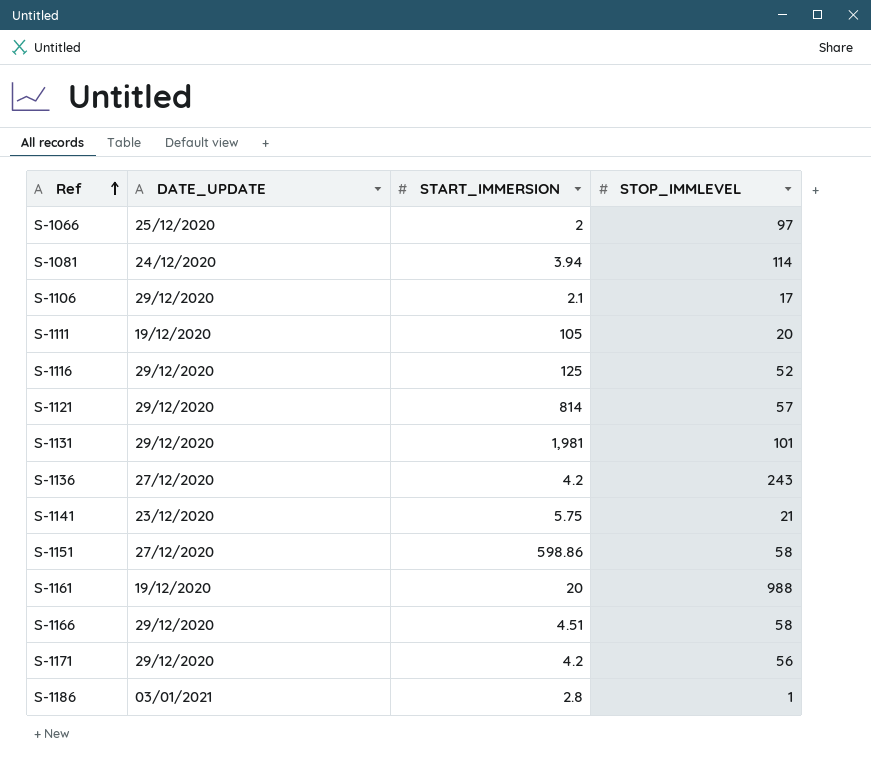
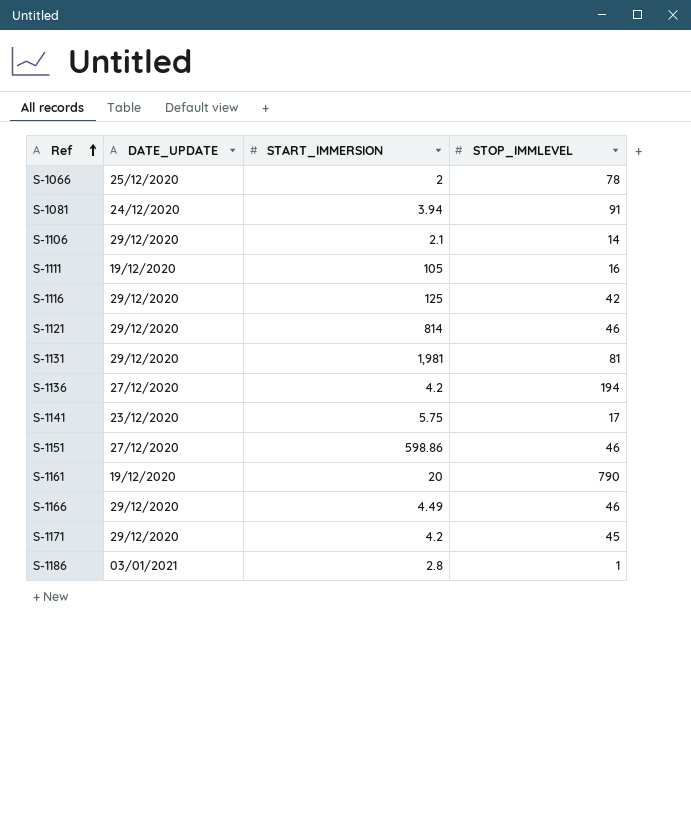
S-1066 | STOP_IMMLEVEL: 97 -> 78
S-1081 | STOP_IMMLEVEL: 114 -> 91
S-1106 | STOP_IMMLEVEL: 17 -> 14
S-1111 | STOP_IMMLEVEL: 20 -> 16
S-1116 | STOP_IMMLEVEL: 52 -> 42
S-1121 | STOP_IMMLEVEL: 57 -> 46
S-1131 | STOP_IMMLEVEL: 101 -> 81
S-1136 | STOP_IMMLEVEL: 243 -> 194
S-1141 | STOP_IMMLEVEL: 21 -> 17
S-1151 | STOP_IMMLEVEL: 58 -> 46
S-1161 | STOP_IMMLEVEL: 988 -> 790
S-1166 | START_IMMERSION: 4.51 -> 4.49
S-1166 | STOP_IMMLEVEL: 58 -> 46
S-1171 | STOP_IMMLEVEL: 56 -> 45

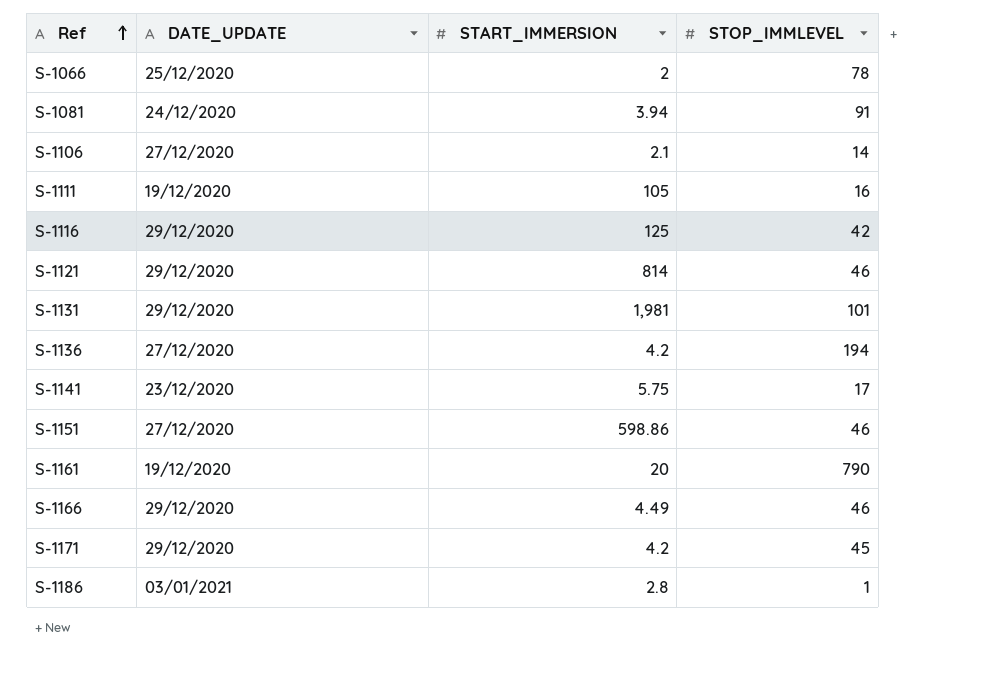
S-1106 | DATE_UPDATE: 29/12/2020 -> 27/12/2020
S-1131 | STOP_IMMLEVEL: 81 -> 101

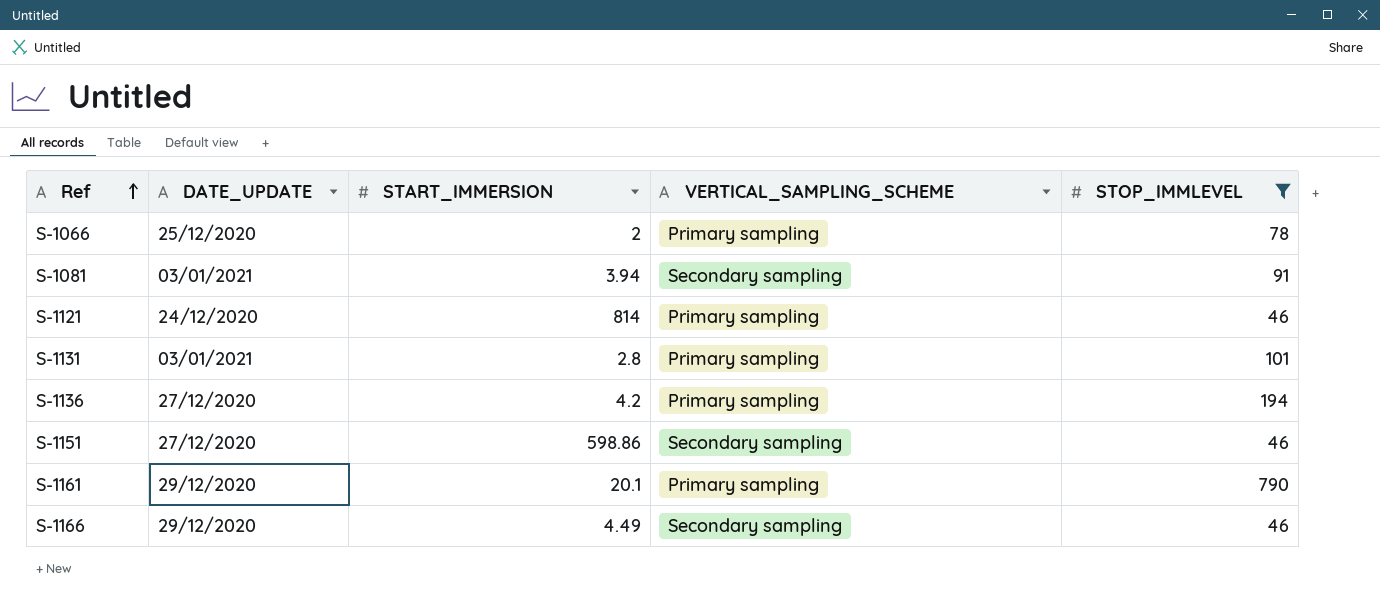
filter: none -> STOP_IMMLEVEL >= 46
column VERTICAL_SAMPLING_SCHEME | position: none -> 4
S-1081 | DATE_UPDATE: 24/12/2020 -> 03/01/2021
S-1121 | DATE_UPDATE: 29/12/2020 -> 24/12/2020
S-1131 | DATE_UPDATE: 29/12/2020 -> 03/01/2021
S-1131 | START_IMMERSION: 1,981 -> 2.8
S-1161 | DATE_UPDATE: 19/12/2020 -> 29/12/2020
S-1161 | START_IMMERSION: 20 -> 20.1

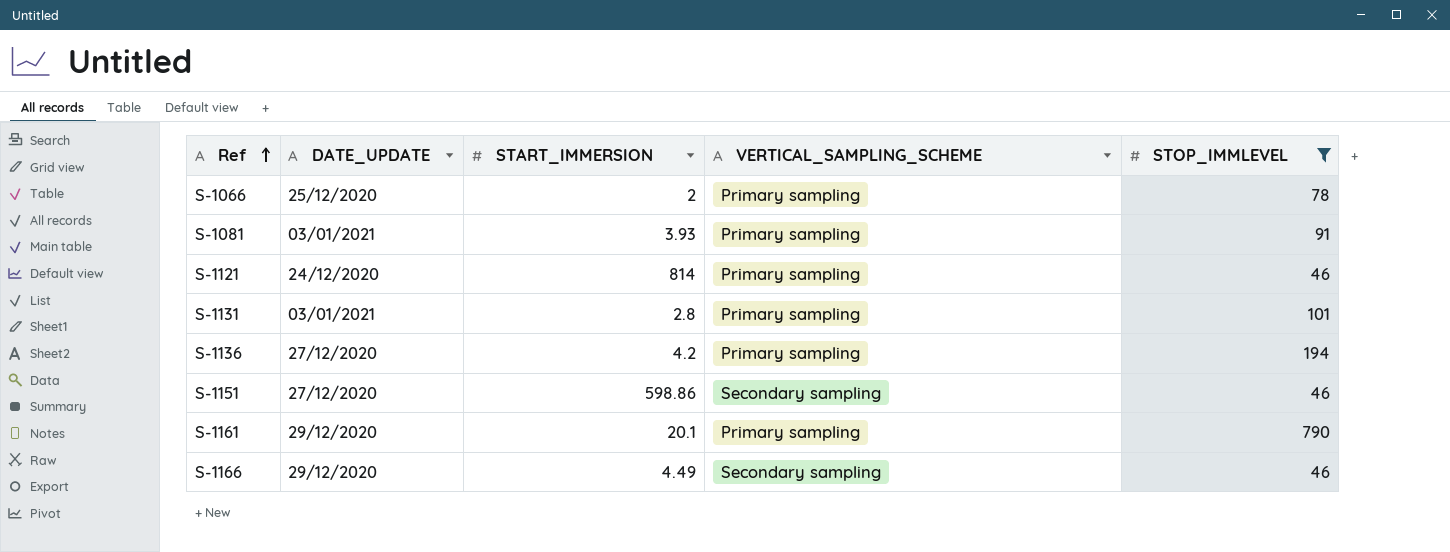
S-1081 | START_IMMERSION: 3.94 -> 3.93
S-1081 | VERTICAL_SAMPLING_SCHEME: Secondary sampling -> Primary sampling

